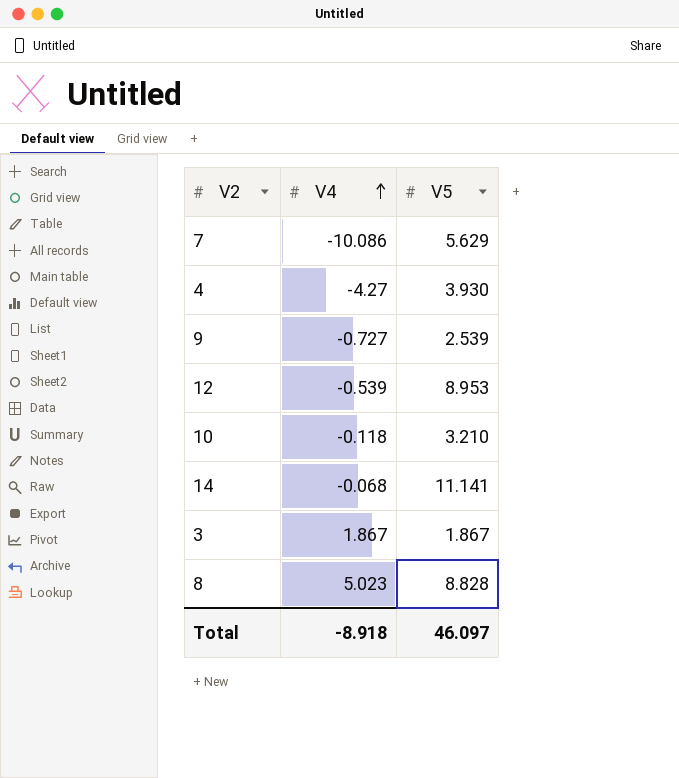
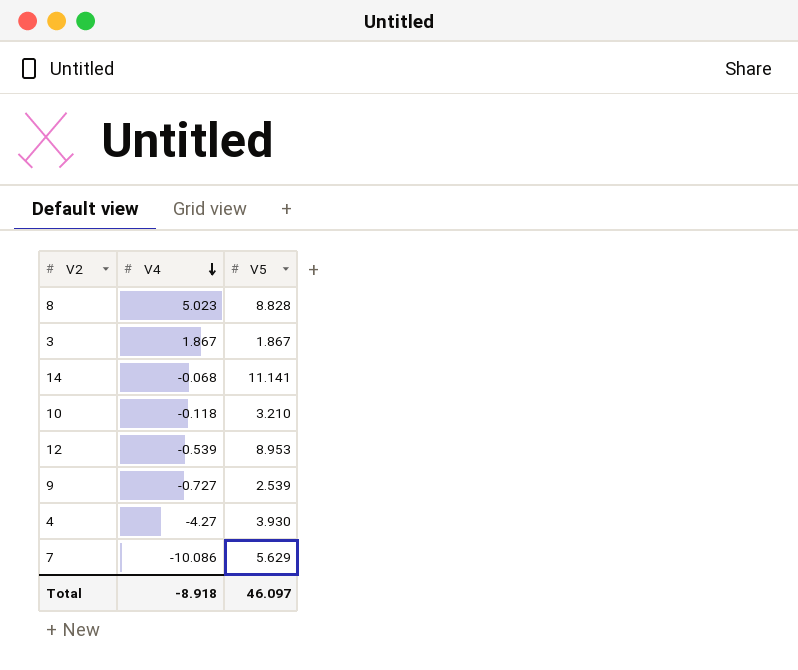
row order: V4 ascending -> V4 descending

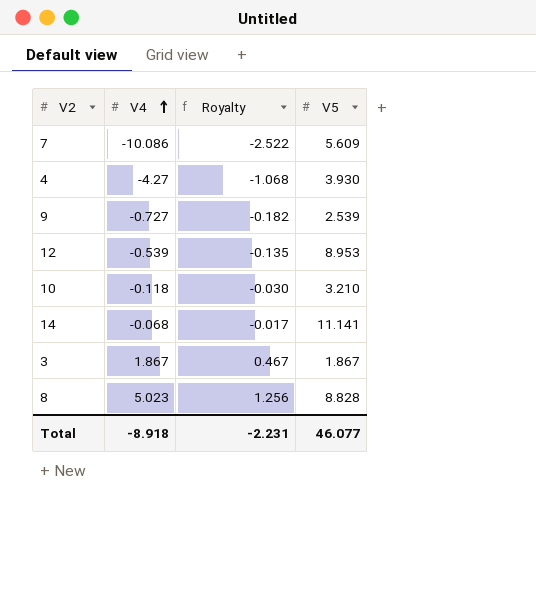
row order: V4 descending -> V4 ascending
column Royalty | formula: none -> [V4] * 0.25
7 | V5: 5.629 -> 5.609
Total | V5: 46.097 -> 46.077

